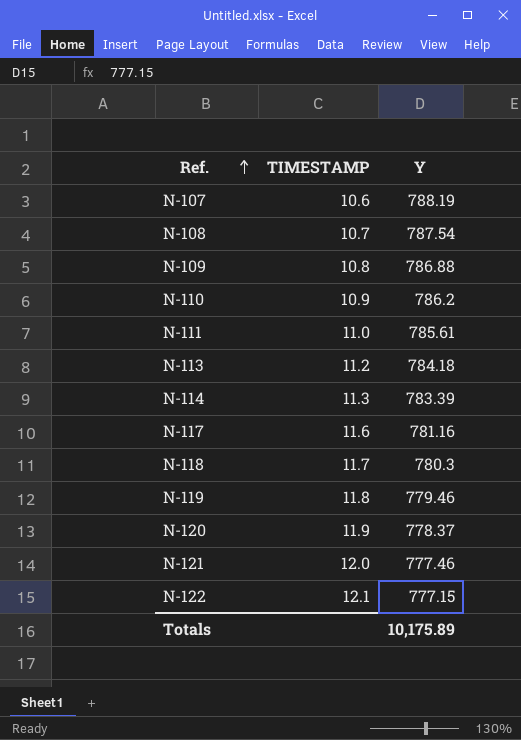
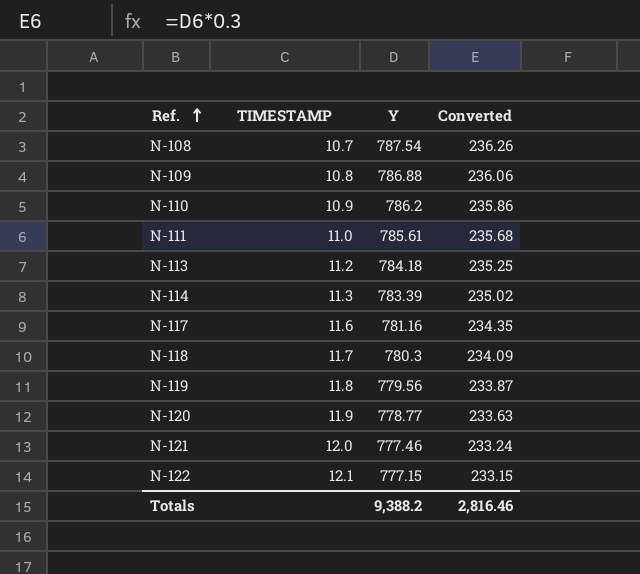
column Converted | formula: none -> [Y] * 0.3
row N-107: 10.6 | 788.19 -> none
N-119 | Y: 779.46 -> 779.56
N-120 | Y: 778.37 -> 778.77
Totals | Y: 10,175.89 -> 9,388.2

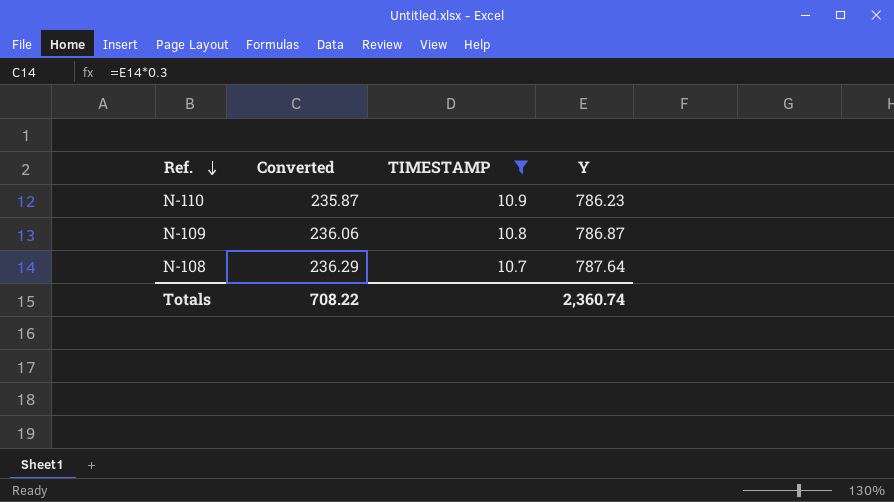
filter: none -> TIMESTAMP <= 10.9
row order: Ref. ascending -> Ref. descending
column Converted | position: 4 -> 2
N-110 | Converted: 235.86 -> 235.87
N-110 | Y: 786.2 -> 786.23
N-109 | Y: 786.88 -> 786.87
N-108 | Converted: 236.26 -> 236.29
N-108 | Y: 787.54 -> 787.64
Totals | Converted: 2,816.46 -> 708.22
Totals | Y: 9,388.2 -> 2,360.74

